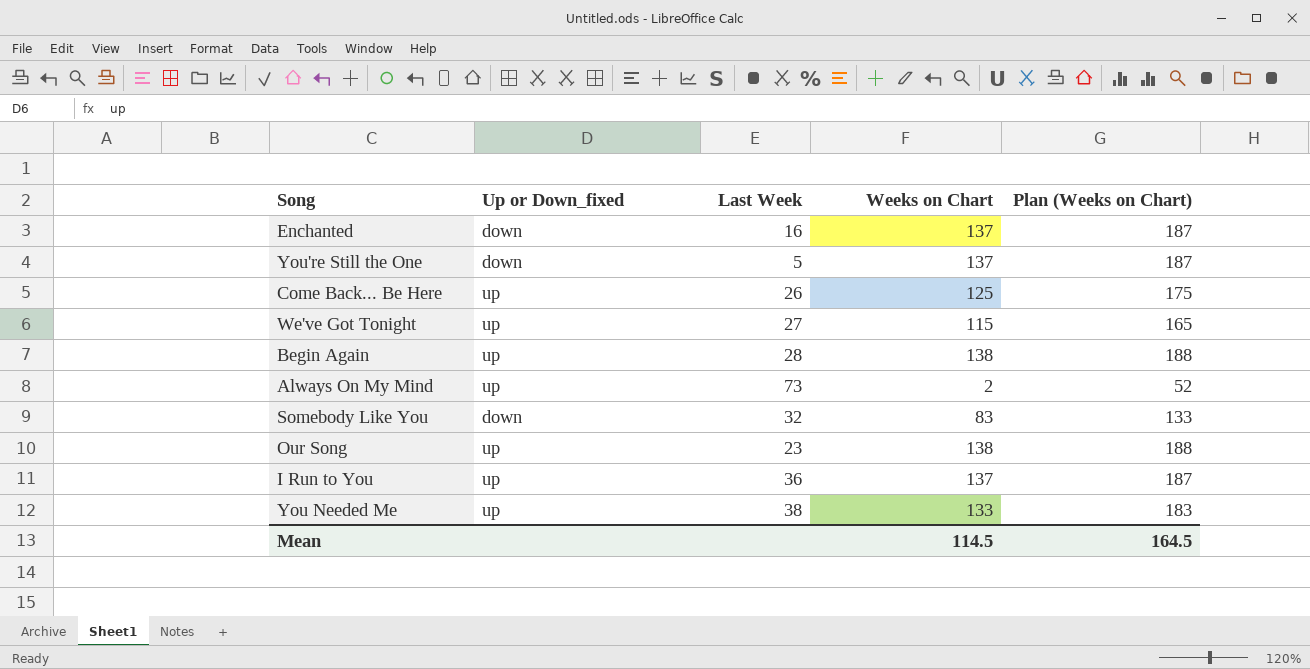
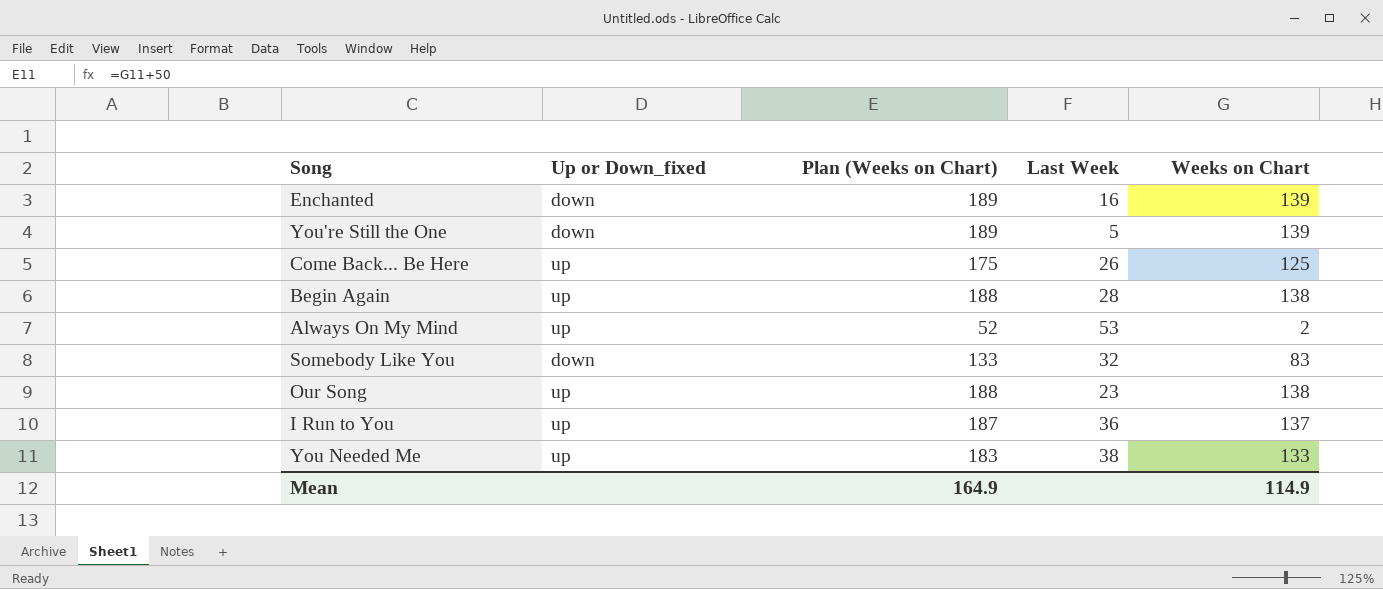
column Plan (Weeks on Chart) | position: 5 -> 3
row We've Got Tonight: up | 27 | 115 | 165 -> none
Enchanted | Plan (Weeks on Chart): 187 -> 189
Enchanted | Weeks on Chart: 137 -> 139
You're Still the One | Plan (Weeks on Chart): 187 -> 189
You're Still the One | Weeks on Chart: 137 -> 139
Always On My Mind | Last Week: 73 -> 53
Mean | Plan (Weeks on Chart): 164.5 -> 164.9
Mean | Weeks on Chart: 114.5 -> 114.9

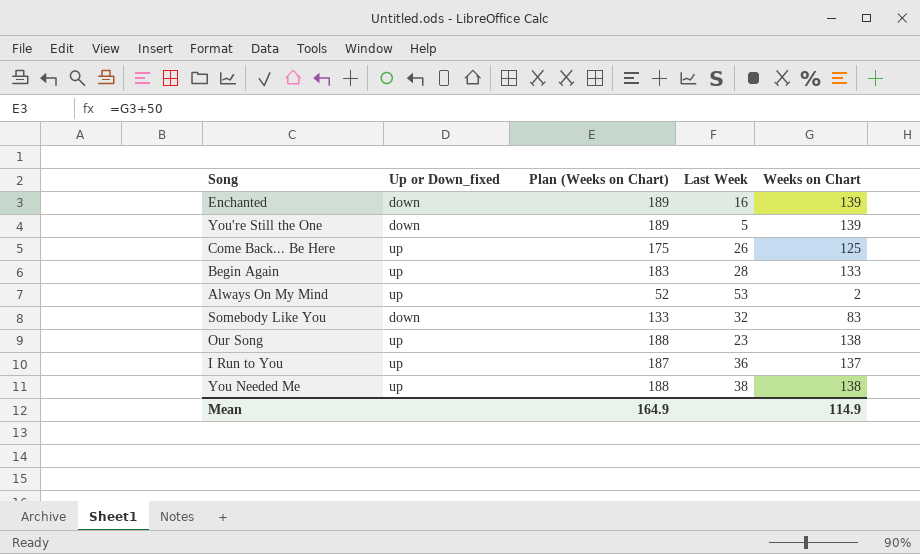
Begin Again | Plan (Weeks on Chart): 188 -> 183
Begin Again | Weeks on Chart: 138 -> 133
You Needed Me | Plan (Weeks on Chart): 183 -> 188
You Needed Me | Weeks on Chart: 133 -> 138

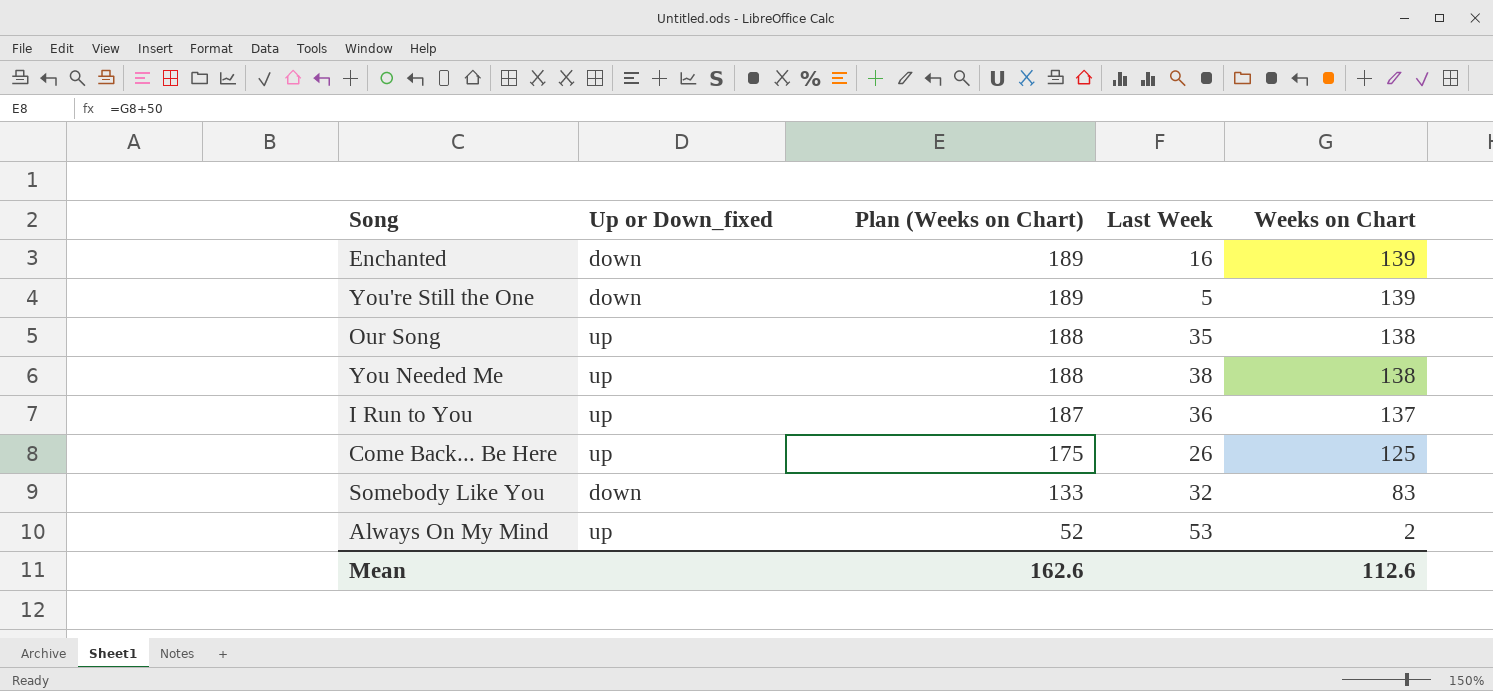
row order: none -> Plan (Weeks on Chart) descending
row Begin Again: up | 183 | 28 | 133 -> none
Our Song | Last Week: 23 -> 35
Mean | Plan (Weeks on Chart): 164.9 -> 162.6
Mean | Weeks on Chart: 114.9 -> 112.6

